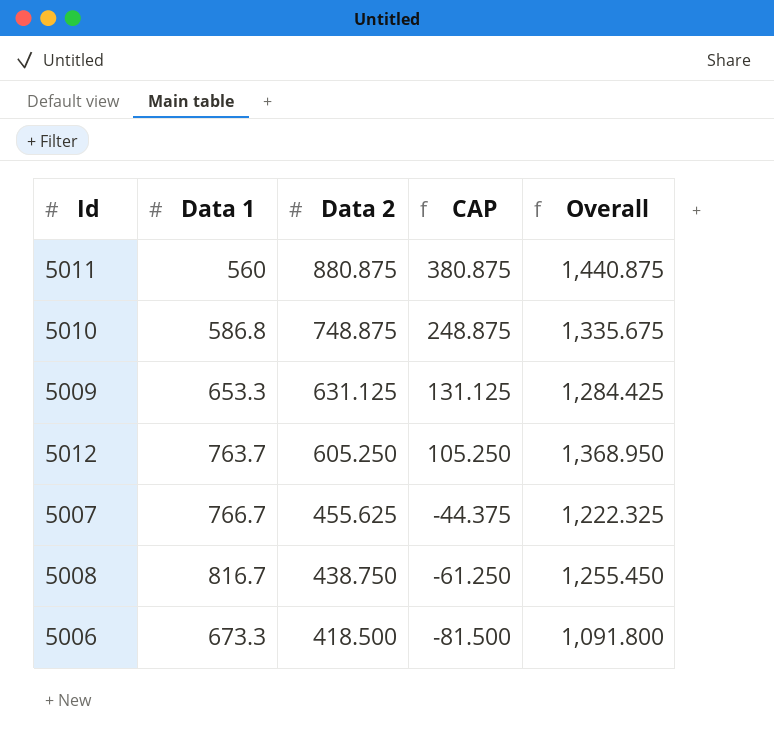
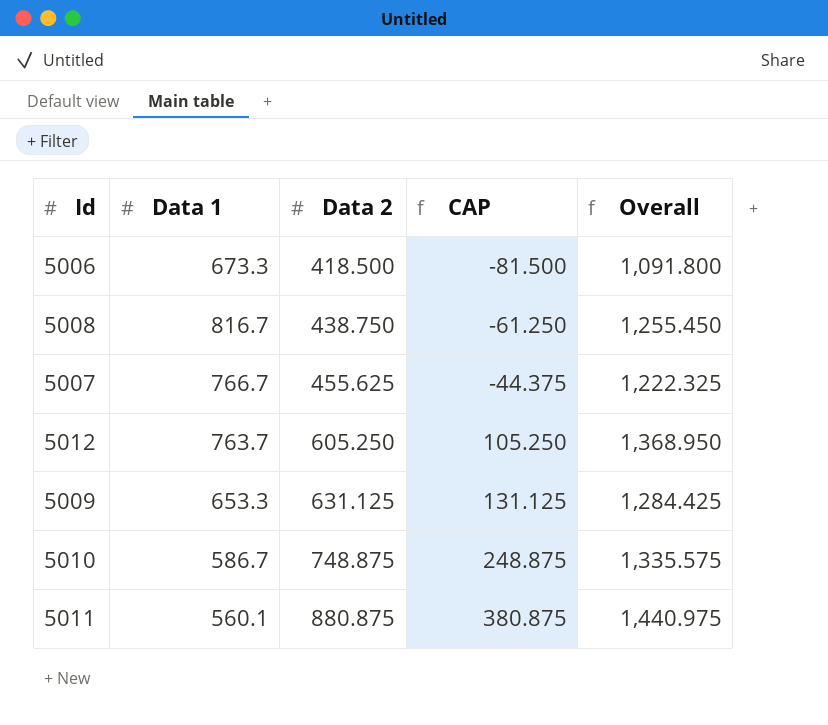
row order: Data 2 descending -> Data 2 ascending
5010 | Data 1: 586.8 -> 586.7
5010 | Overall: 1,335.675 -> 1,335.575
5011 | Data 1: 560 -> 560.1
5011 | Overall: 1,440.875 -> 1,440.975

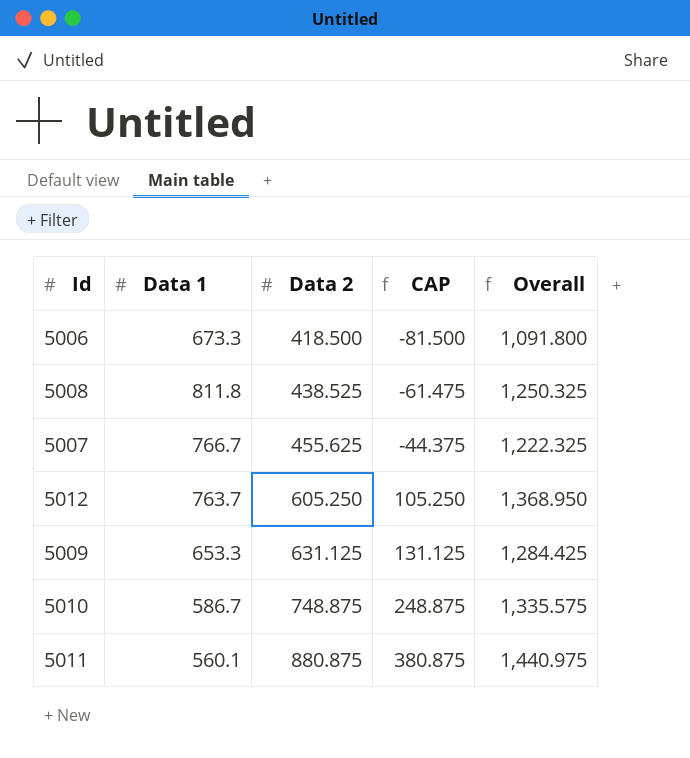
5008 | Data 1: 816.7 -> 811.8
5008 | Data 2: 438.750 -> 438.525
5008 | CAP: -61.250 -> -61.475
5008 | Overall: 1,255.450 -> 1,250.325

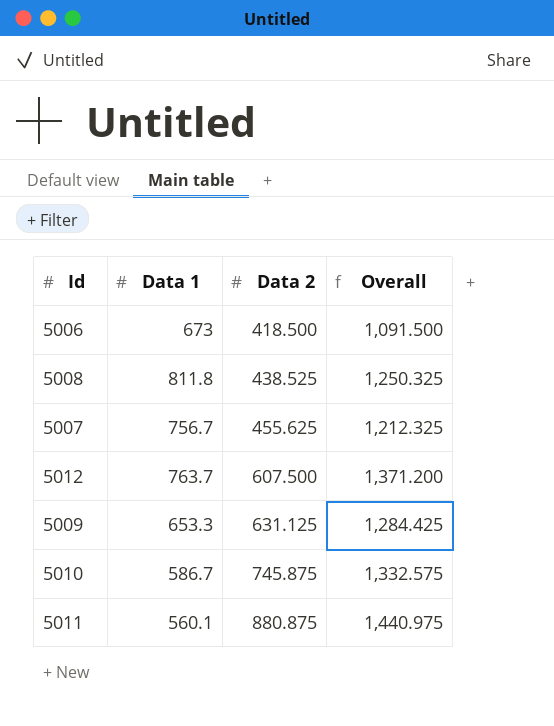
column CAP | formula: [Data 2] - 500 -> none
5006 | Data 1: 673.3 -> 673
5006 | Overall: 1,091.800 -> 1,091.500
5007 | Data 1: 766.7 -> 756.7
5007 | Overall: 1,222.325 -> 1,212.325
5012 | Data 2: 605.250 -> 607.500
5012 | Overall: 1,368.950 -> 1,371.200
5010 | Data 2: 748.875 -> 745.875
5010 | Overall: 1,335.575 -> 1,332.575

